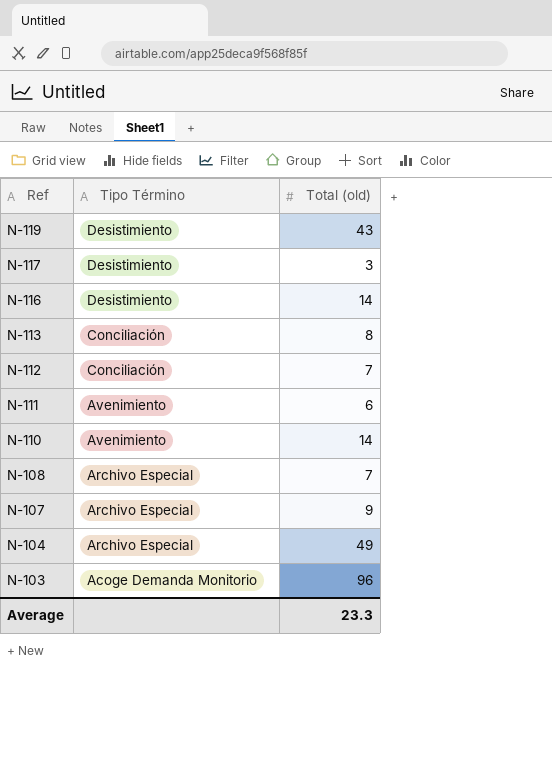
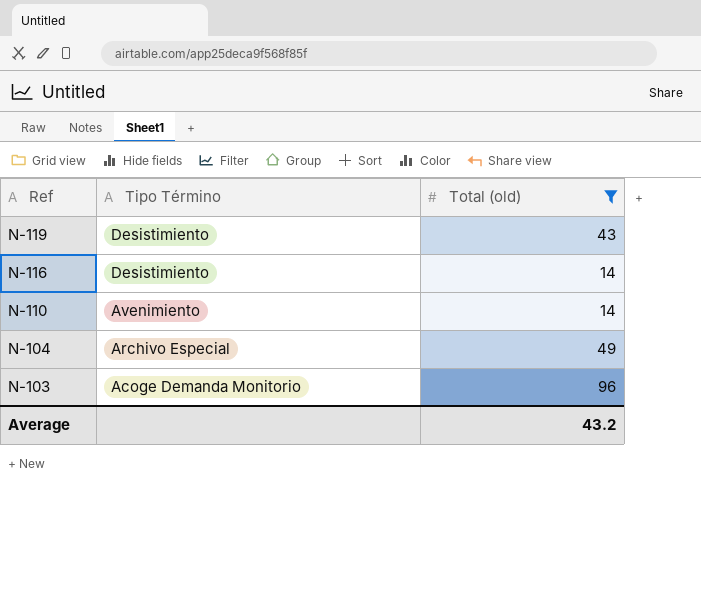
filter: none -> Total (old) >= 14
Average | Total (old): 23.3 -> 43.2

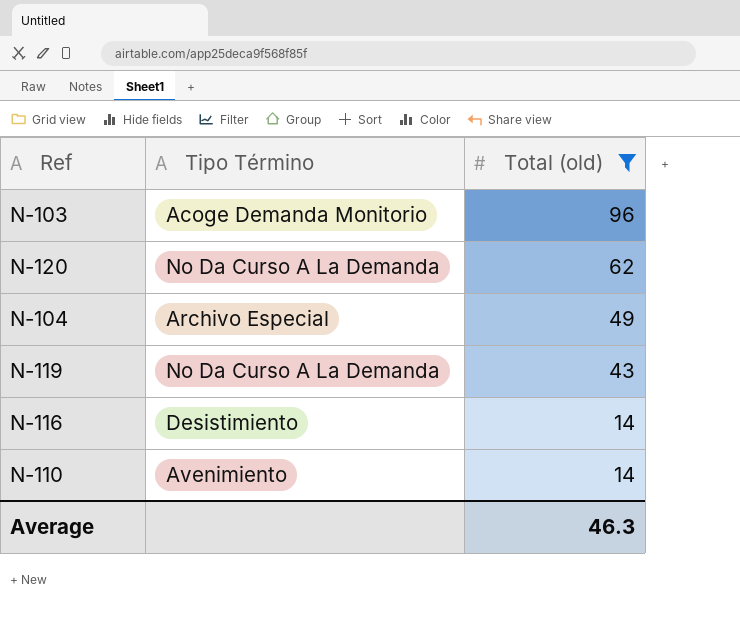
row order: Ref descending -> Total (old) descending
row N-120: none -> No Da Curso A La Demanda | 62
N-119 | Tipo Término: Desistimiento -> No Da Curso A La Demanda
Average | Total (old): 43.2 -> 46.3

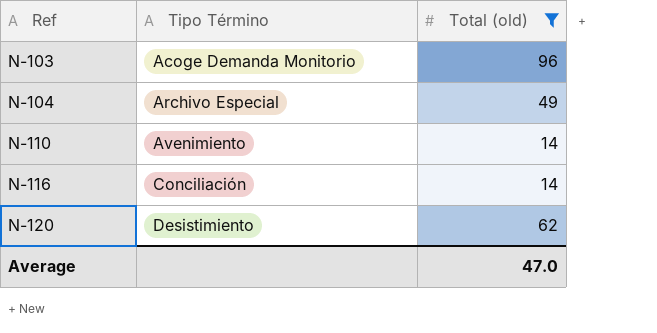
row order: Total (old) descending -> Ref ascending
row N-119: No Da Curso A La Demanda | 43 -> none
N-116 | Tipo Término: Desistimiento -> Conciliación
N-120 | Tipo Término: No Da Curso A La Demanda -> Desistimiento
Average | Total (old): 46.3 -> 47.0

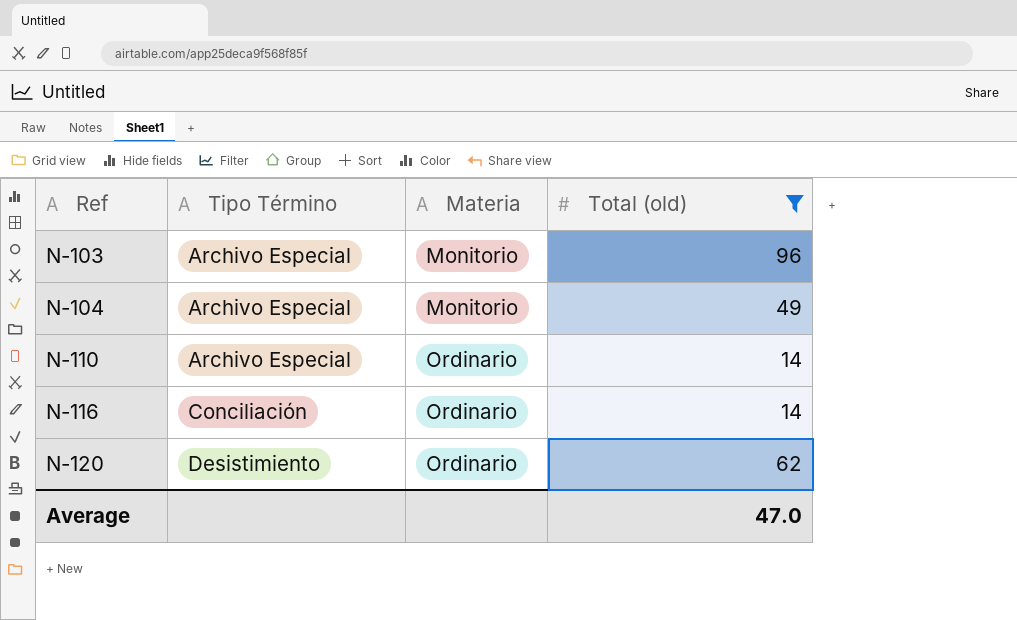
column Materia | position: none -> 3
N-103 | Tipo Término: Acoge Demanda Monitorio -> Archivo Especial
N-110 | Tipo Término: Avenimiento -> Archivo Especial

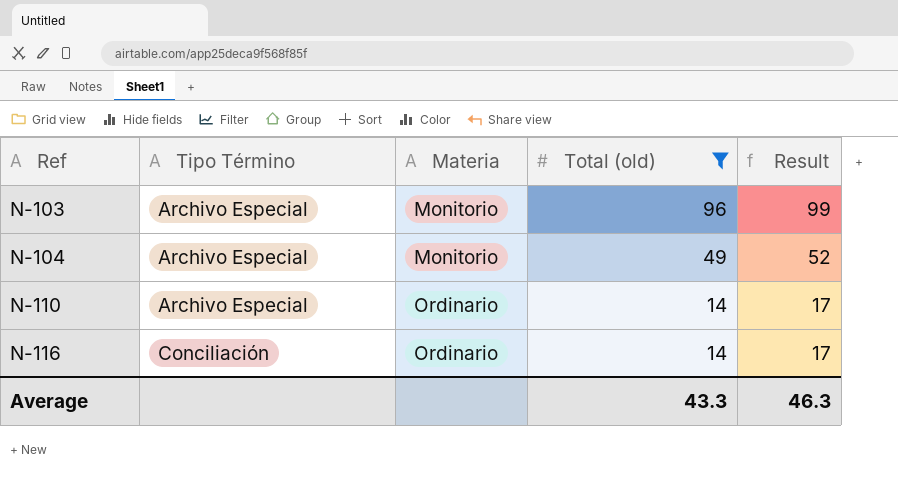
column Result | formula: none -> [Total (old)] + 3
row N-120: Desistimiento | Ordinario | 62 -> none
Average | Total (old): 47.0 -> 43.3

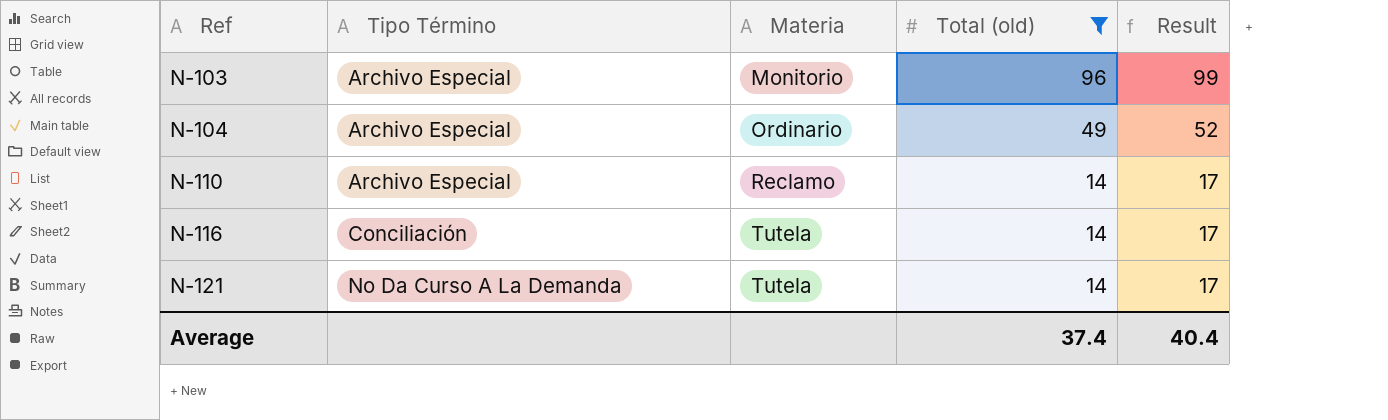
N-104 | Materia: Monitorio -> Ordinario
N-110 | Materia: Ordinario -> Reclamo
N-116 | Materia: Ordinario -> Tutela
row N-121: none -> No Da Curso A La Demanda | Tutela | 14 | 17
Average | Total (old): 43.3 -> 37.4
Average | Result: 46.3 -> 40.4

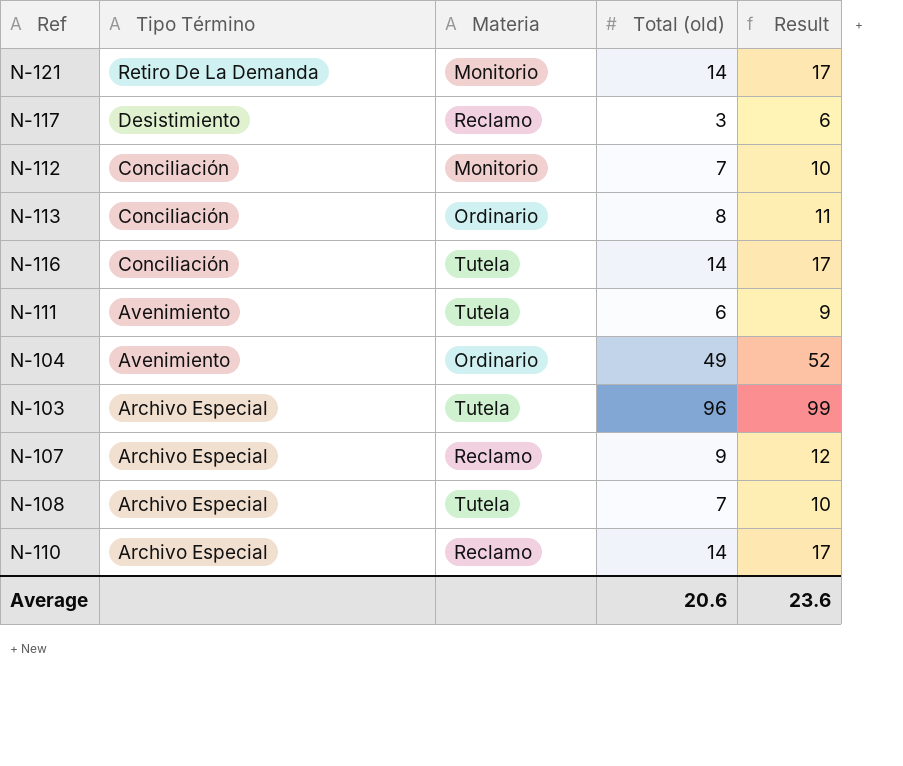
filter: Total (old) >= 14 -> none
row order: Ref ascending -> Tipo Término descending
N-121 | Tipo Término: No Da Curso A La Demanda -> Retiro De La Demanda
N-121 | Materia: Tutela -> Monitorio
N-104 | Tipo Término: Archivo Especial -> Avenimiento
N-103 | Materia: Monitorio -> Tutela
Average | Total (old): 37.4 -> 20.6
Average | Result: 40.4 -> 23.6

